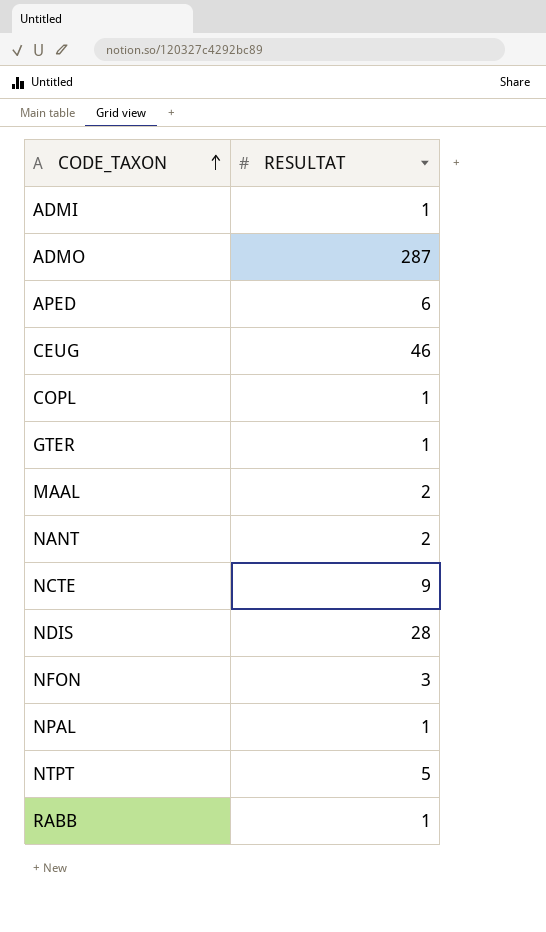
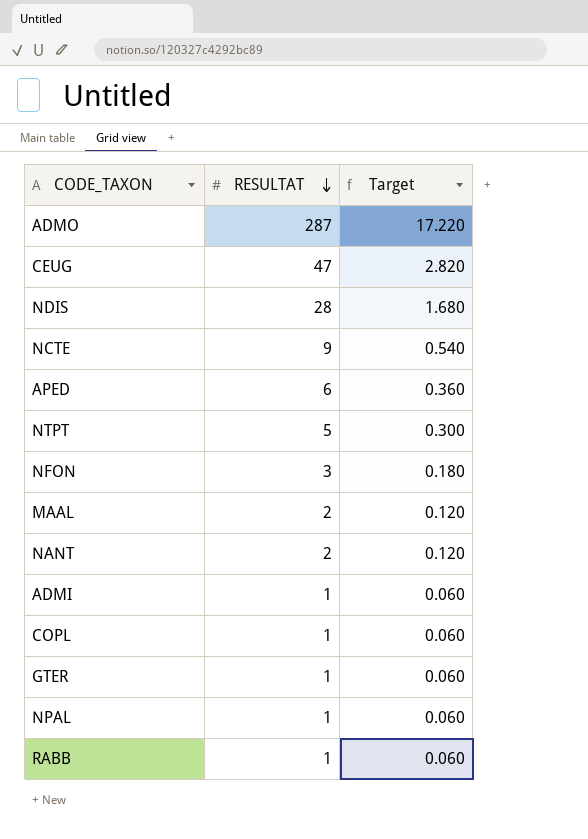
row order: CODE_TAXON ascending -> RESULTAT descending
column Target | formula: none -> [RESULTAT] * 0.06
CEUG | RESULTAT: 46 -> 47

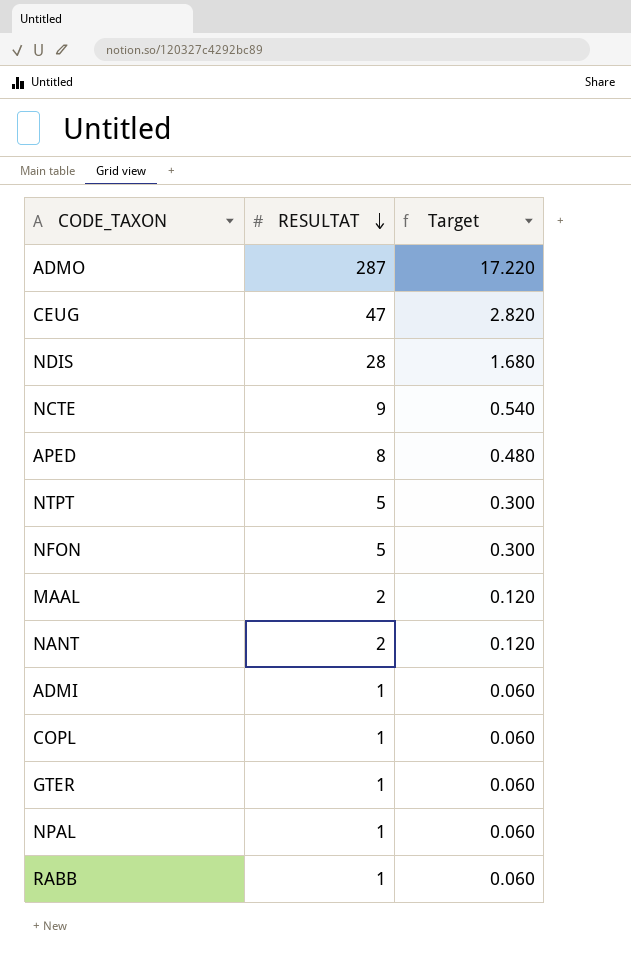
APED | RESULTAT: 6 -> 8
APED | Target: 0.360 -> 0.480
NFON | RESULTAT: 3 -> 5
NFON | Target: 0.180 -> 0.300

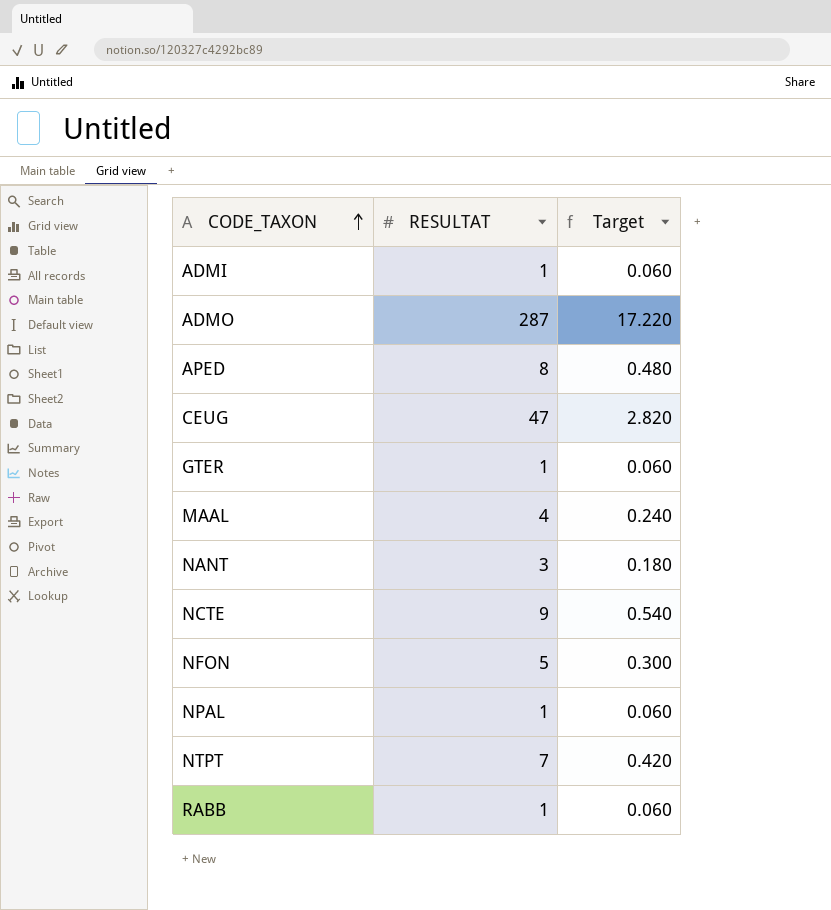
row order: RESULTAT descending -> CODE_TAXON ascending
row NDIS: 28 | 1.680 -> none
row COPL: 1 | 0.060 -> none
MAAL | RESULTAT: 2 -> 4
MAAL | Target: 0.120 -> 0.240
NANT | RESULTAT: 2 -> 3
NANT | Target: 0.120 -> 0.180
NTPT | RESULTAT: 5 -> 7
NTPT | Target: 0.300 -> 0.420

